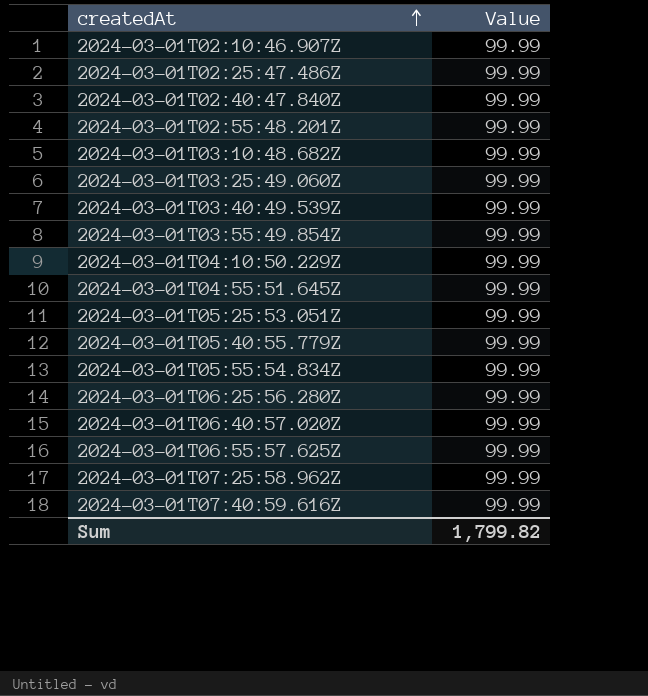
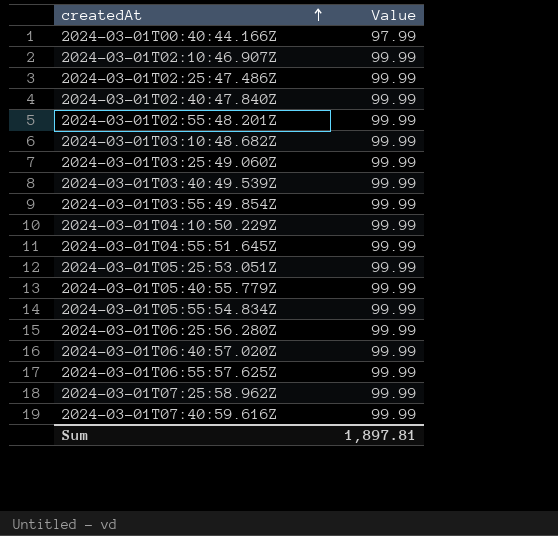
row 2024-03-01T00:40:44.166Z: none -> 97.99
Sum | Value: 1,799.82 -> 1,897.81

